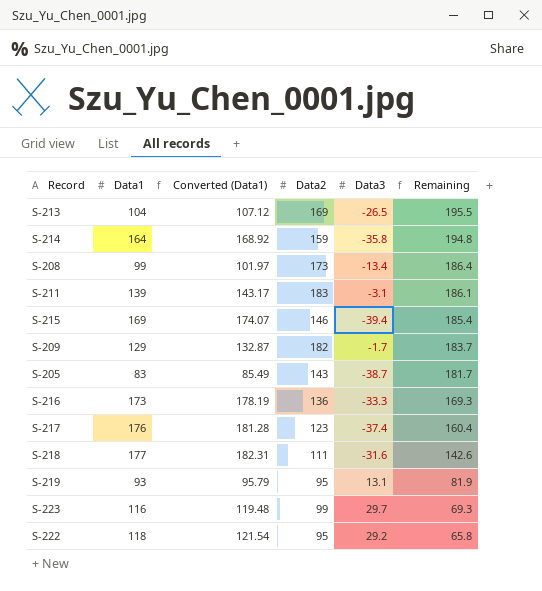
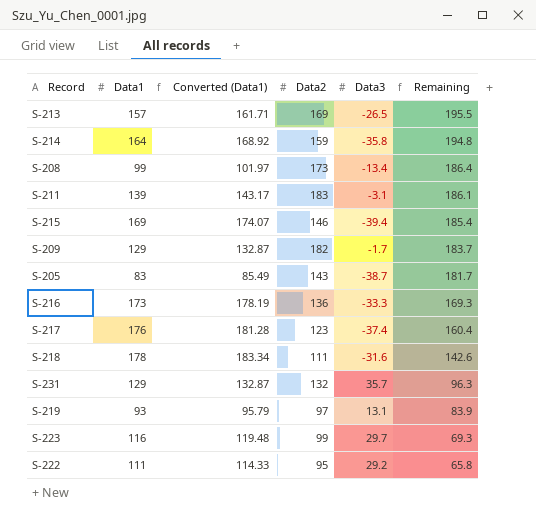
S-213 | Data1: 104 -> 157
S-213 | Converted (Data1): 107.12 -> 161.71
S-218 | Data1: 177 -> 178
S-218 | Converted (Data1): 182.31 -> 183.34
row S-231: none -> 129 | 132.87 | 132 | 35.7 | 96.3
S-219 | Data2: 95 -> 97
S-219 | Remaining: 81.9 -> 83.9
S-222 | Data1: 118 -> 111
S-222 | Converted (Data1): 121.54 -> 114.33

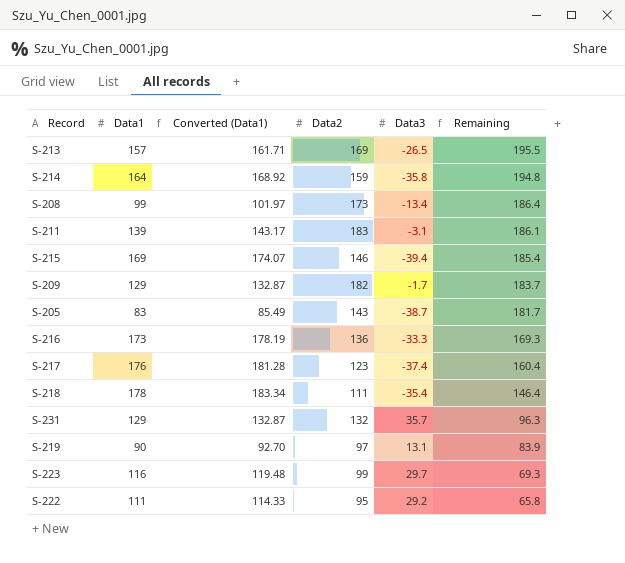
S-218 | Data3: -31.6 -> -35.4
S-218 | Remaining: 142.6 -> 146.4
S-219 | Data1: 93 -> 90
S-219 | Converted (Data1): 95.79 -> 92.70

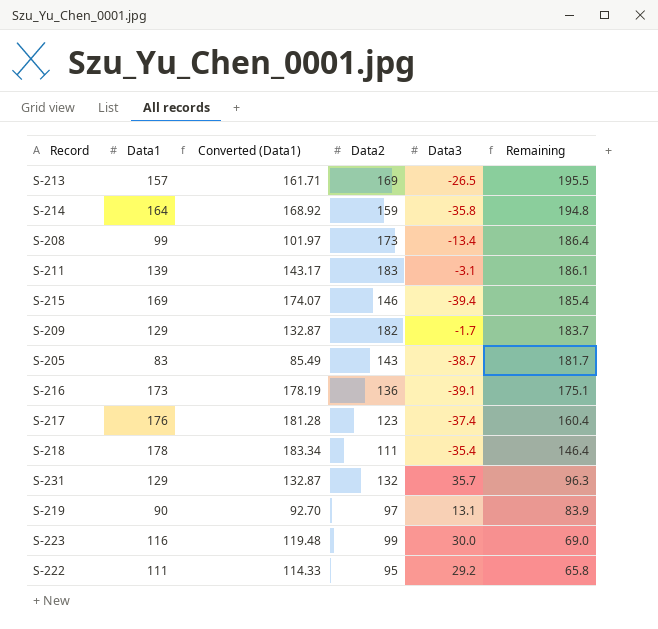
S-216 | Data3: -33.3 -> -39.1
S-216 | Remaining: 169.3 -> 175.1
S-223 | Data3: 29.7 -> 30.0
S-223 | Remaining: 69.3 -> 69.0

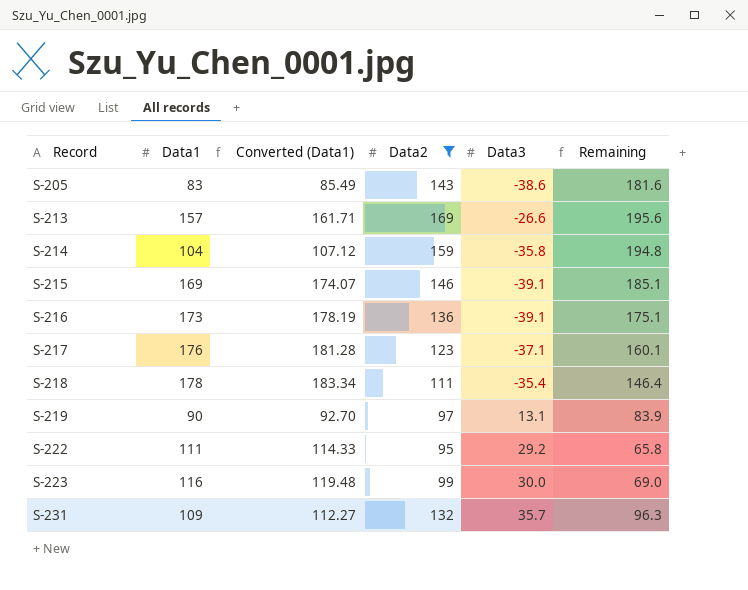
filter: none -> Data2 <= 169
row order: Remaining descending -> Record ascending
S-205 | Data3: -38.7 -> -38.6
S-205 | Remaining: 181.7 -> 181.6
S-213 | Data3: -26.5 -> -26.6
S-213 | Remaining: 195.5 -> 195.6
S-214 | Data1: 164 -> 104
S-214 | Converted (Data1): 168.92 -> 107.12
S-215 | Data3: -39.4 -> -39.1
S-215 | Remaining: 185.4 -> 185.1
S-217 | Data3: -37.4 -> -37.1
S-217 | Remaining: 160.4 -> 160.1
S-231 | Data1: 129 -> 109
S-231 | Converted (Data1): 132.87 -> 112.27

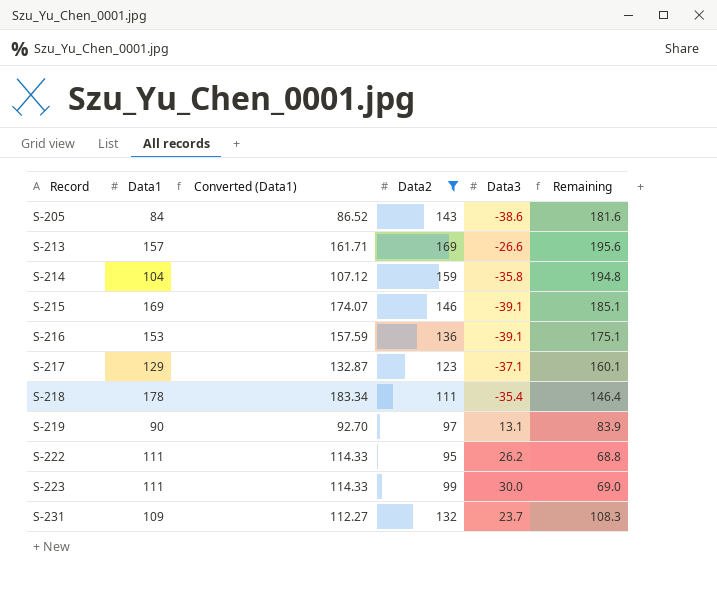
S-205 | Data1: 83 -> 84
S-205 | Converted (Data1): 85.49 -> 86.52
S-216 | Data1: 173 -> 153
S-216 | Converted (Data1): 178.19 -> 157.59
S-217 | Data1: 176 -> 129
S-217 | Converted (Data1): 181.28 -> 132.87
S-222 | Data3: 29.2 -> 26.2
S-222 | Remaining: 65.8 -> 68.8
S-223 | Data1: 116 -> 111
S-223 | Converted (Data1): 119.48 -> 114.33
S-231 | Data3: 35.7 -> 23.7
S-231 | Remaining: 96.3 -> 108.3

